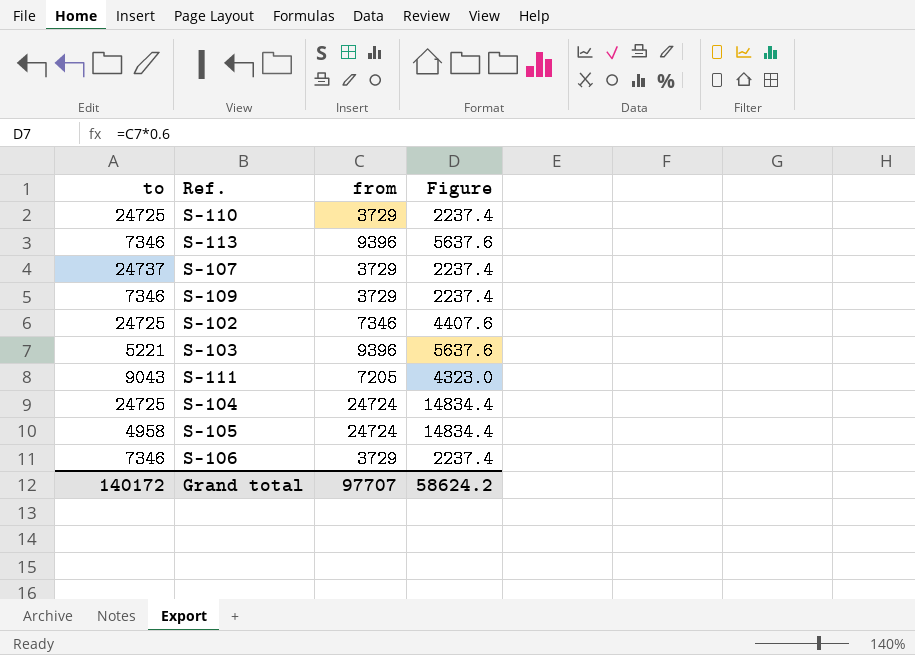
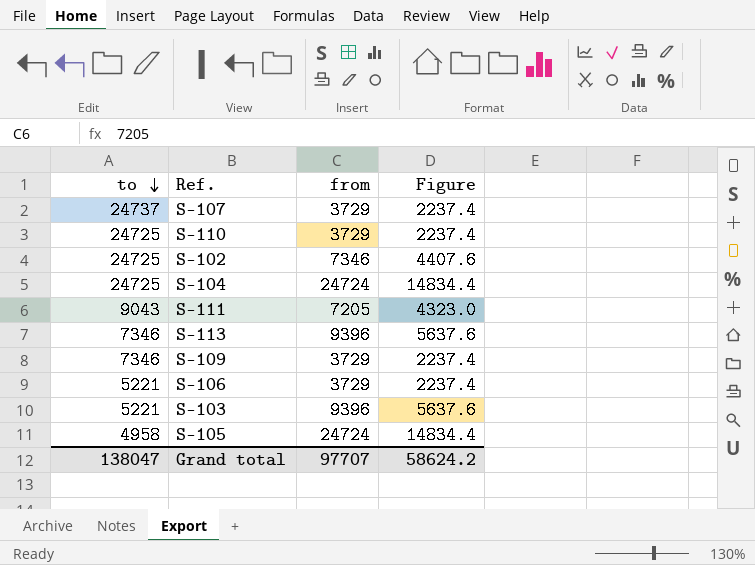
row order: none -> to descending
S-106 | to: 7346 -> 5221
Grand total | to: 140172 -> 138047

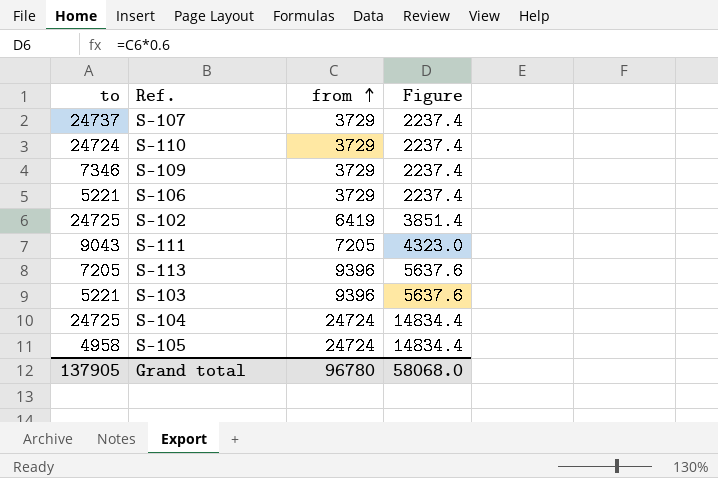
row order: to descending -> from ascending
S-110 | to: 24725 -> 24724
S-102 | from: 7346 -> 6419
S-102 | Figure: 4407.6 -> 3851.4
S-113 | to: 7346 -> 7205
Grand total | to: 138047 -> 137905
Grand total | from: 97707 -> 96780
Grand total | Figure: 58624.2 -> 58068.0

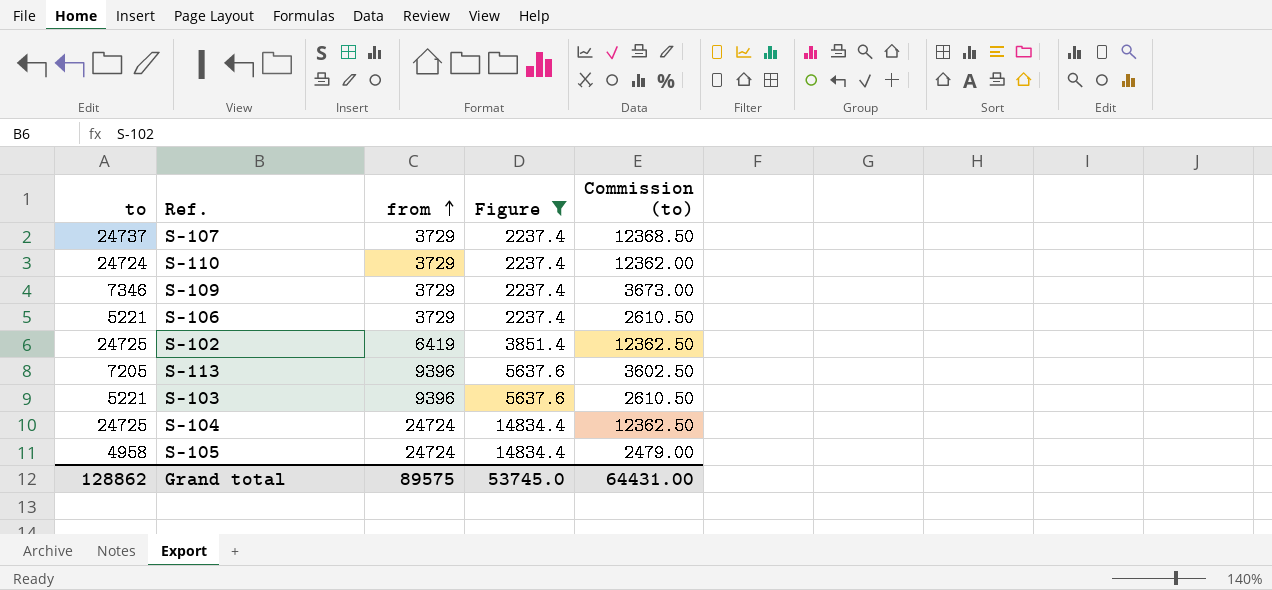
filter: none -> Figure != 4323.0
column Commission (to) | formula: none -> [to] * 0.5
Grand total | to: 137905 -> 128862
Grand total | from: 96780 -> 89575
Grand total | Figure: 58068.0 -> 53745.0

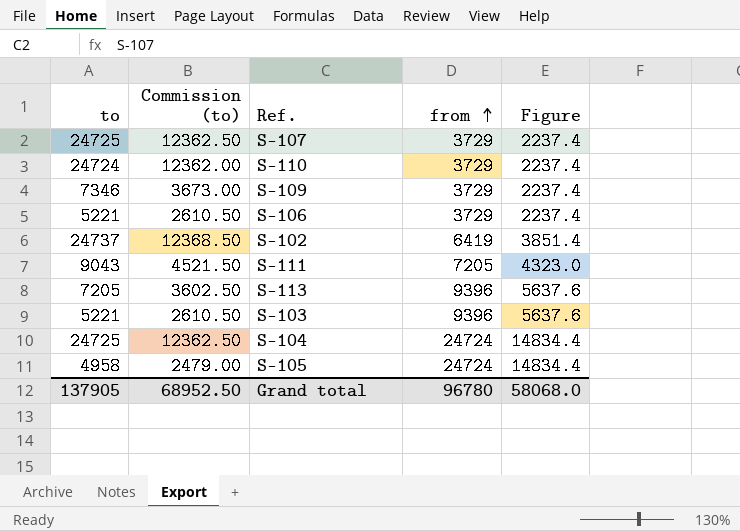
filter: Figure != 4323.0 -> none
column Commission (to) | position: 5 -> 2
S-107 | to: 24737 -> 24725
S-107 | Commission (to): 12368.50 -> 12362.50
S-102 | to: 24725 -> 24737
S-102 | Commission (to): 12362.50 -> 12368.50
Grand total | to: 128862 -> 137905
Grand total | Commission (to): 64431.00 -> 68952.50
Grand total | from: 89575 -> 96780
Grand total | Figure: 53745.0 -> 58068.0

